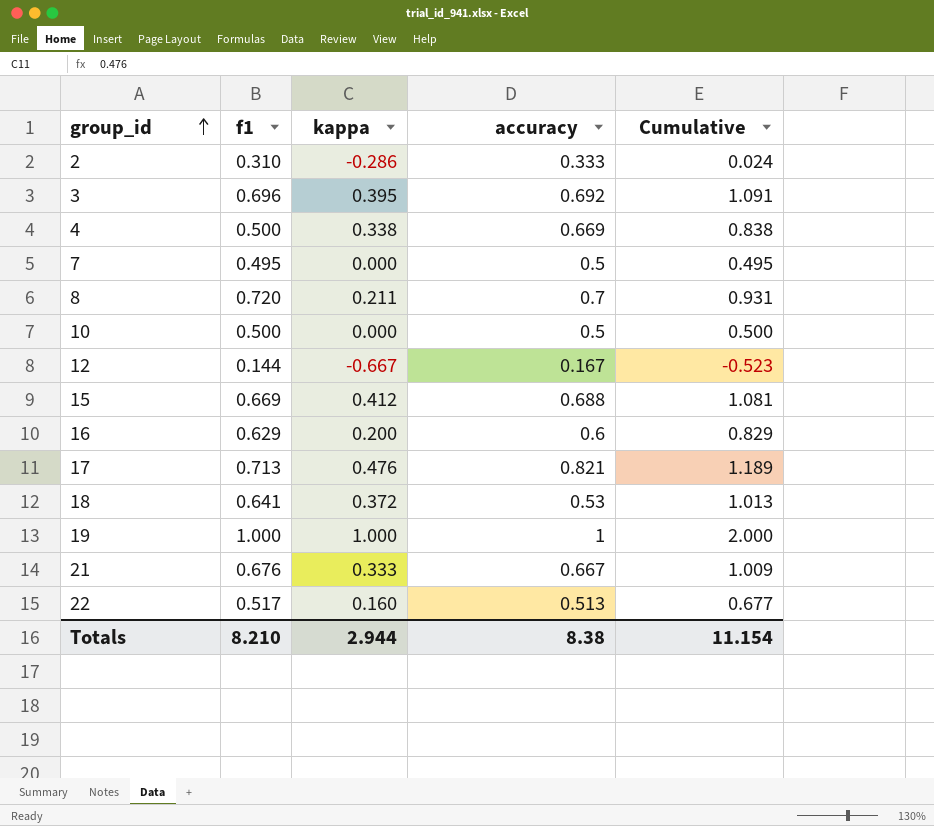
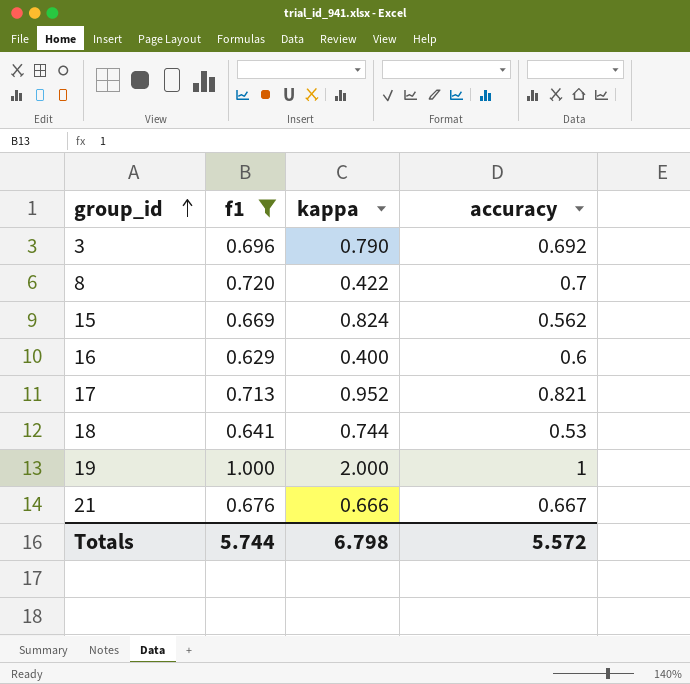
filter: none -> f1 >= 0.629
column Cumulative | formula: [f1] + [kappa] -> none
3 | kappa: 0.395 -> 0.790
8 | kappa: 0.211 -> 0.422
15 | kappa: 0.412 -> 0.824
15 | accuracy: 0.688 -> 0.562
16 | kappa: 0.200 -> 0.400
17 | kappa: 0.476 -> 0.952
18 | kappa: 0.372 -> 0.744
19 | kappa: 1.000 -> 2.000
21 | kappa: 0.333 -> 0.666
Totals | f1: 8.210 -> 5.744
Totals | kappa: 2.944 -> 6.798
Totals | accuracy: 8.38 -> 5.572

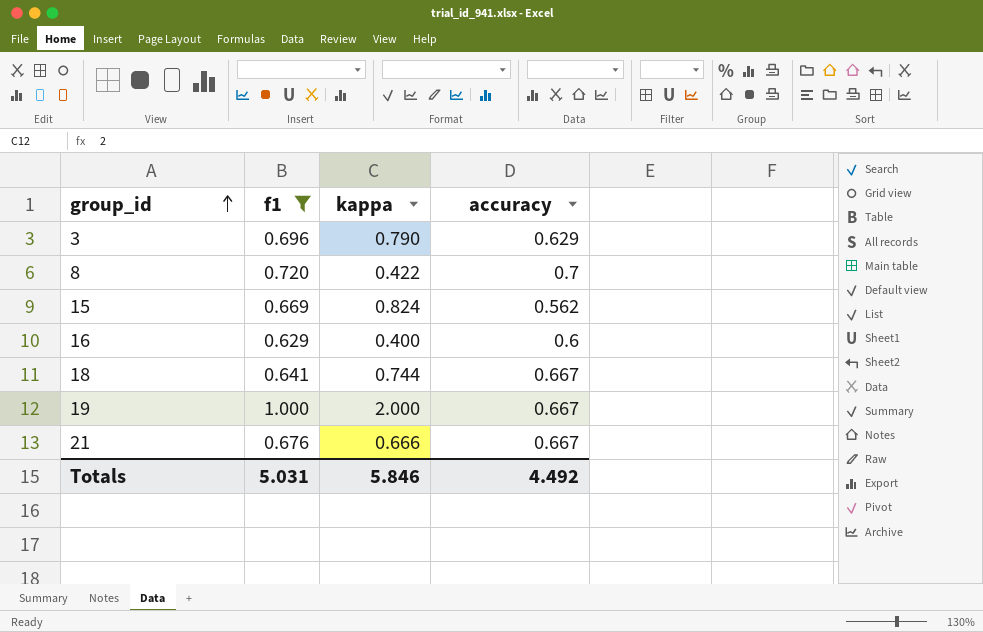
row 17: 0.713 | 0.952 | 0.821 -> none
3 | accuracy: 0.692 -> 0.629
18 | accuracy: 0.53 -> 0.667
19 | accuracy: 1 -> 0.667
Totals | f1: 5.744 -> 5.031
Totals | kappa: 6.798 -> 5.846
Totals | accuracy: 5.572 -> 4.492

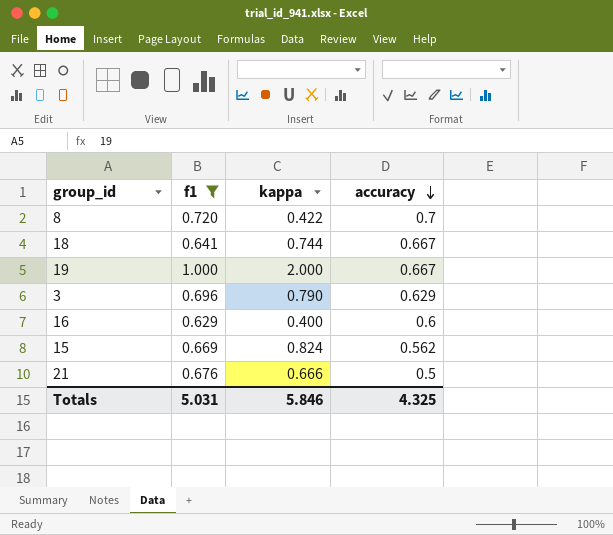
row order: group_id ascending -> accuracy descending
21 | accuracy: 0.667 -> 0.5
Totals | accuracy: 4.492 -> 4.325

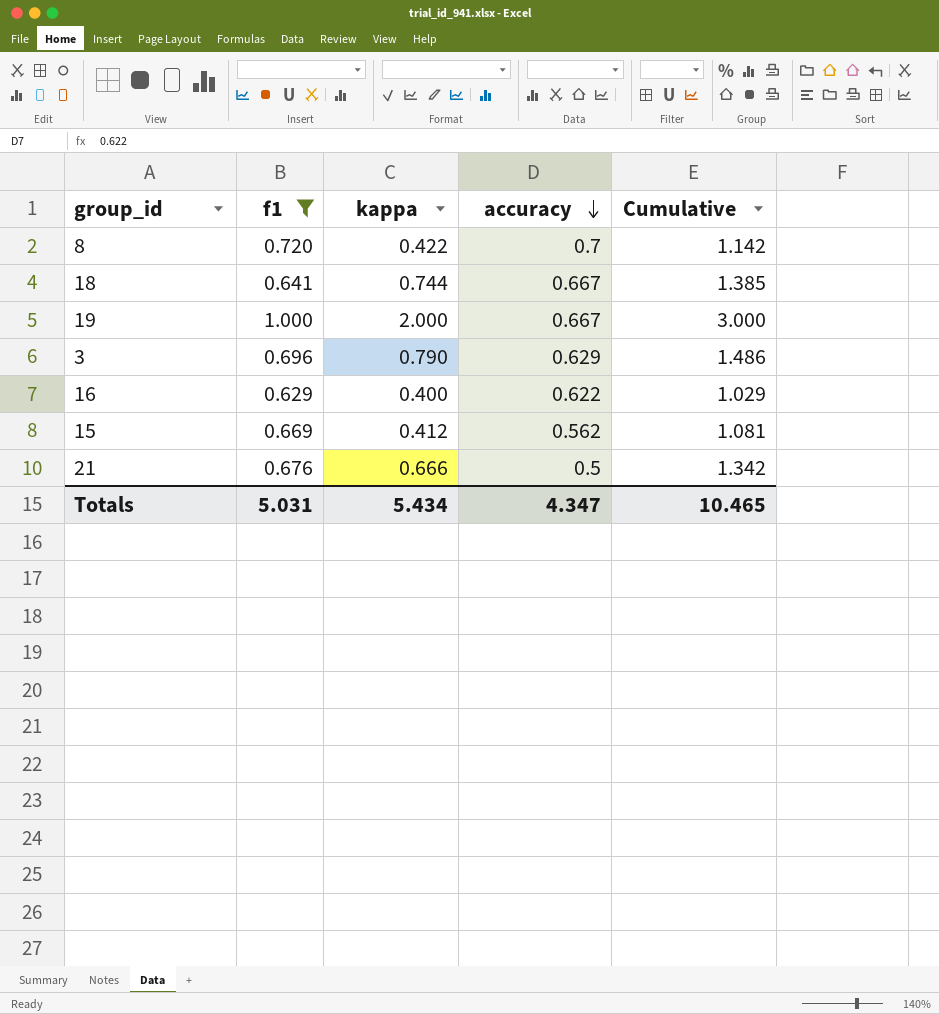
column Cumulative | formula: none -> [f1] + [kappa]
16 | accuracy: 0.6 -> 0.622
15 | kappa: 0.824 -> 0.412
Totals | kappa: 5.846 -> 5.434
Totals | accuracy: 4.325 -> 4.347

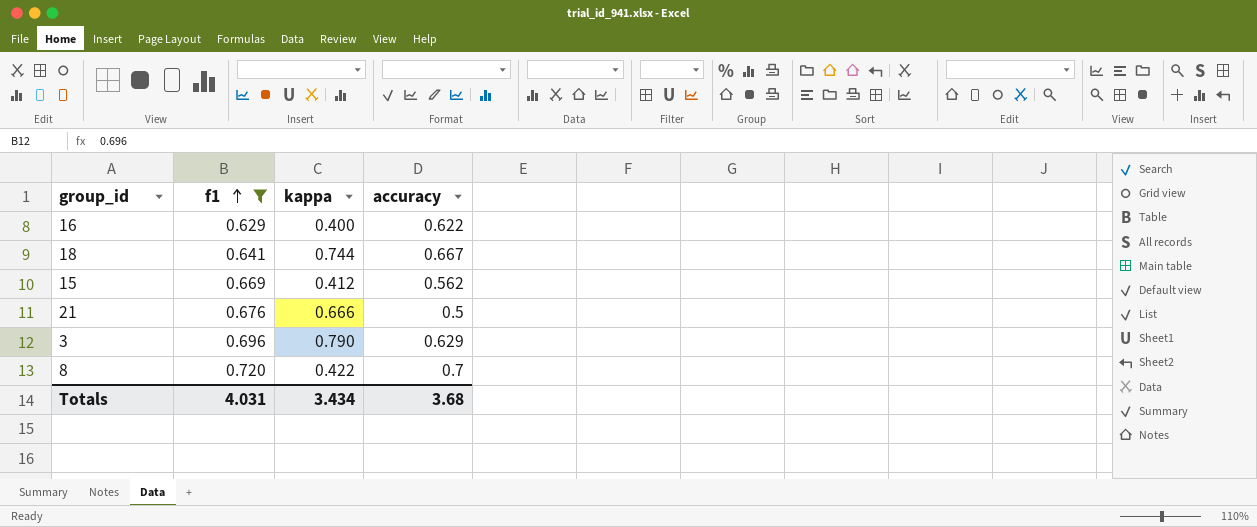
row order: accuracy descending -> f1 ascending
column Cumulative | formula: [f1] + [kappa] -> none
row 19: 1.000 | 2.000 | 0.667 | 3.000 -> none
Totals | f1: 5.031 -> 4.031
Totals | kappa: 5.434 -> 3.434
Totals | accuracy: 4.347 -> 3.68

